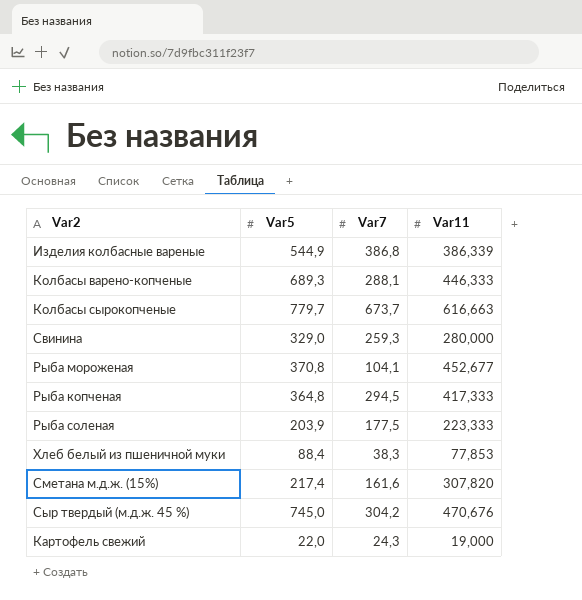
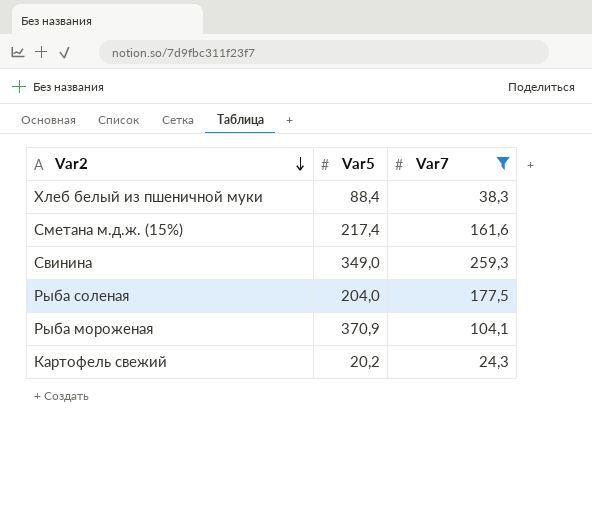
filter: none -> Var7 <= 259,3
row order: none -> Var2 descending
column Var11 | position: 4 -> none
Свинина | Var5: 329,0 -> 349,0
Рыба соленая | Var5: 203,9 -> 204,0
Рыба мороженая | Var5: 370,8 -> 370,9
Картофель свежий | Var5: 22,0 -> 20,2

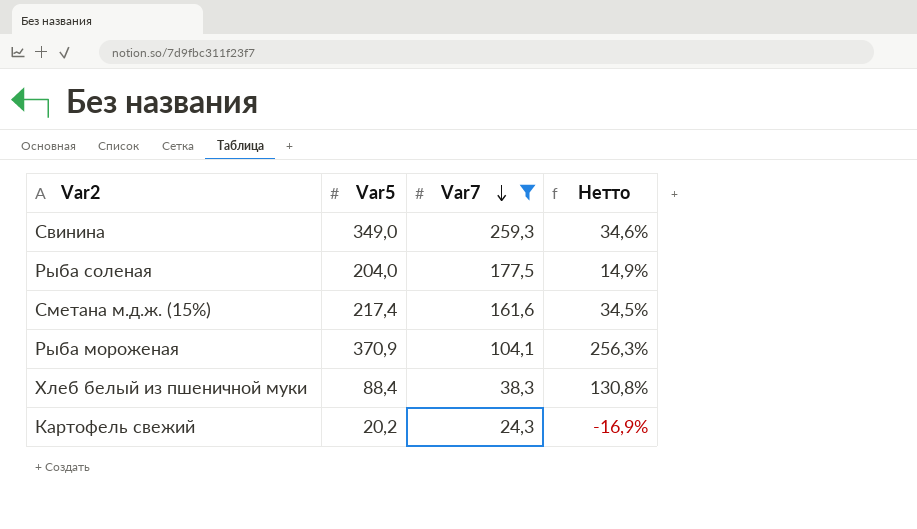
row order: Var2 descending -> Var7 descending
column Нетто | formula: none -> ([Var5] - [Var7]) / [Var7]

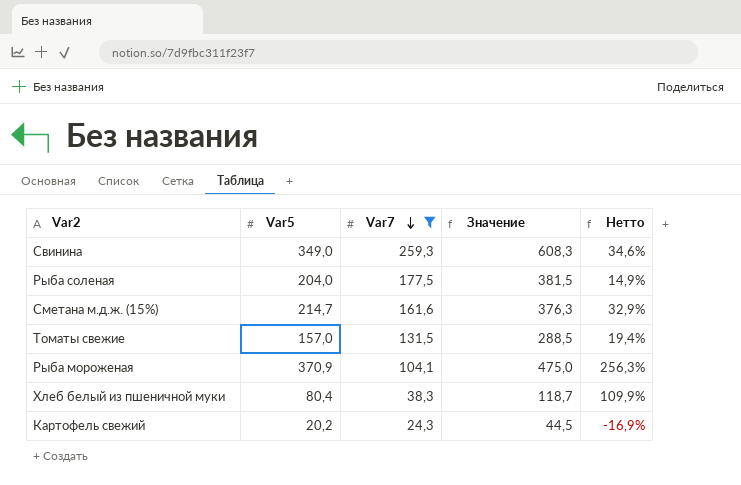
column Значение | formula: none -> [Var5] + [Var7]
Сметана м.д.ж. (15%) | Var5: 217,4 -> 214,7
Сметана м.д.ж. (15%) | Нетто: 34,5% -> 32,9%
row Томаты свежие: none -> 157,0 | 131,5 | 288,5 | 19,4%
Хлеб белый из пшеничной муки | Var5: 88,4 -> 80,4
Хлеб белый из пшеничной муки | Нетто: 130,8% -> 109,9%

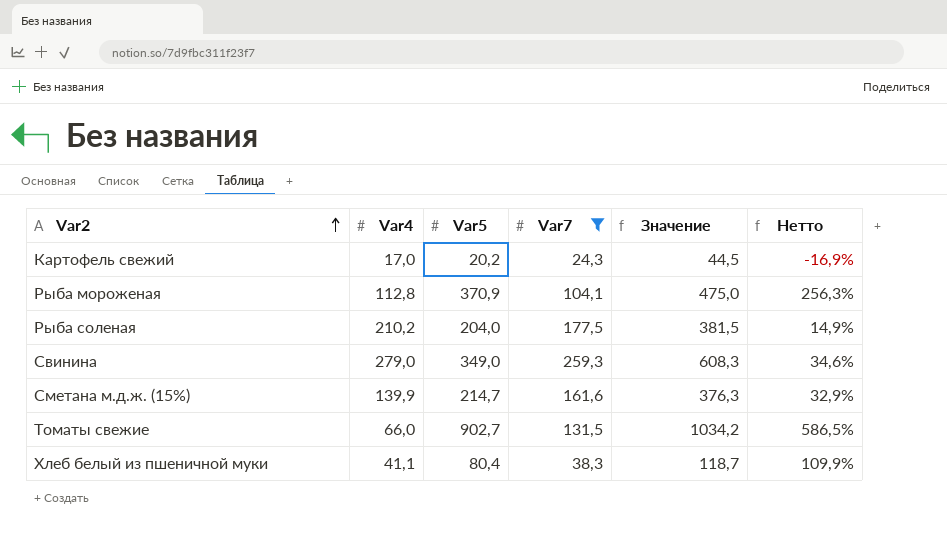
row order: Var7 descending -> Var2 ascending
column Var4 | position: none -> 2
Томаты свежие | Var5: 157,0 -> 902,7
Томаты свежие | Значение: 288,5 -> 1034,2
Томаты свежие | Нетто: 19,4% -> 586,5%

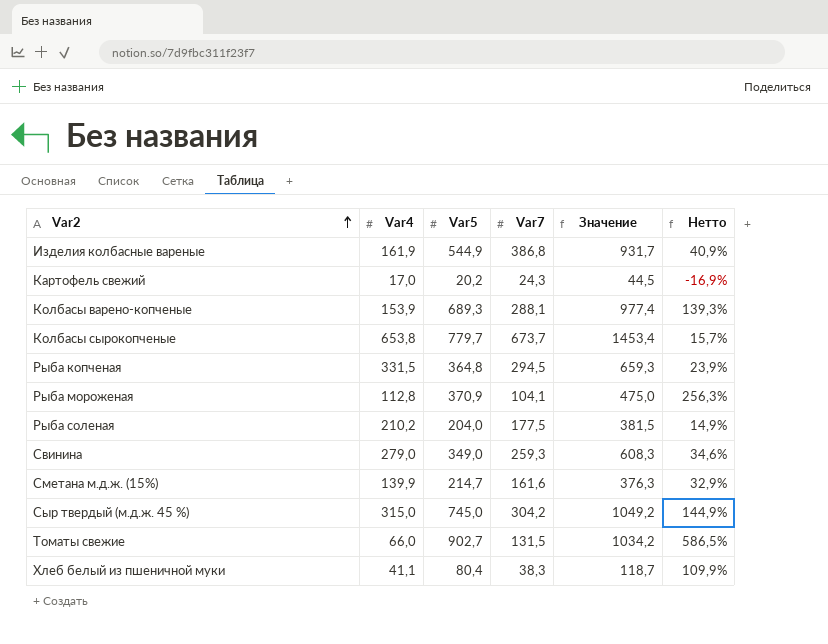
filter: Var7 <= 259,3 -> none

